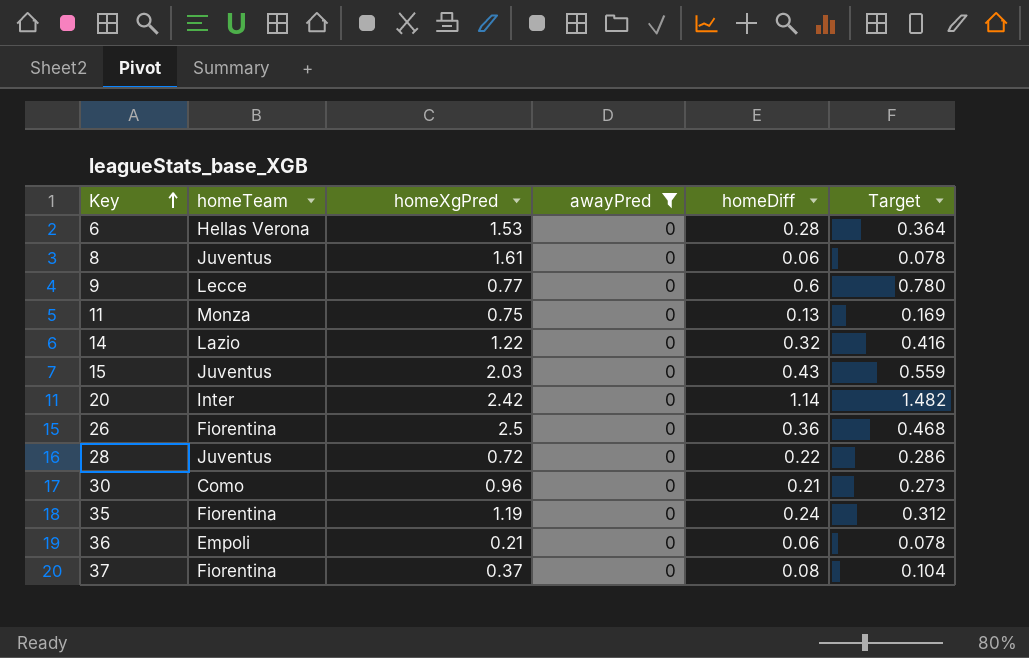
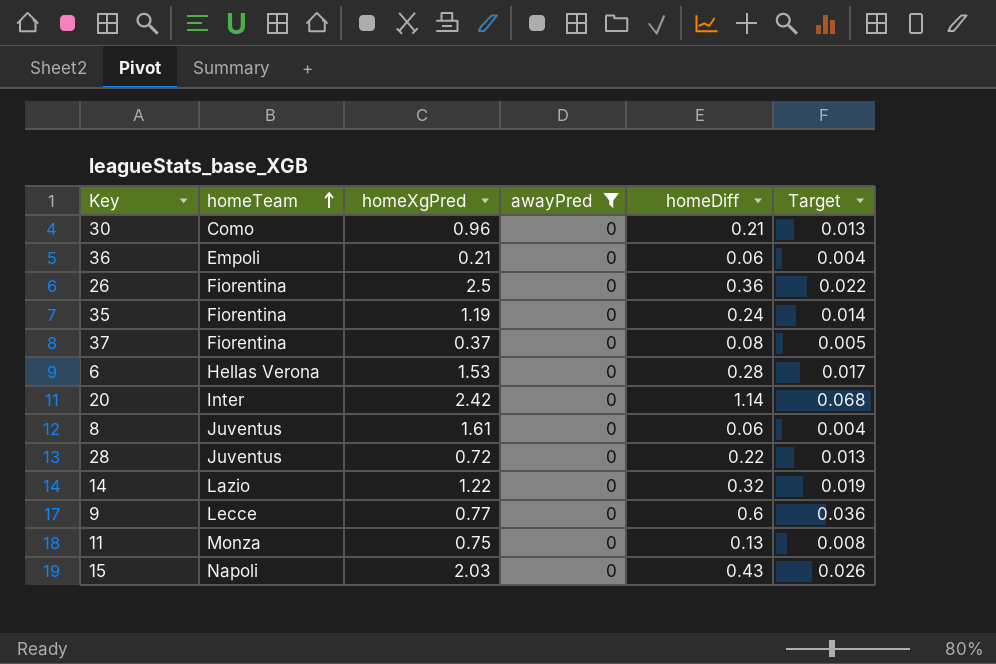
row order: Key ascending -> homeTeam ascending
column Target | formula: [homeDiff] * 1.3 -> [homeDiff] * 0.06
15 | homeTeam: Juventus -> Napoli

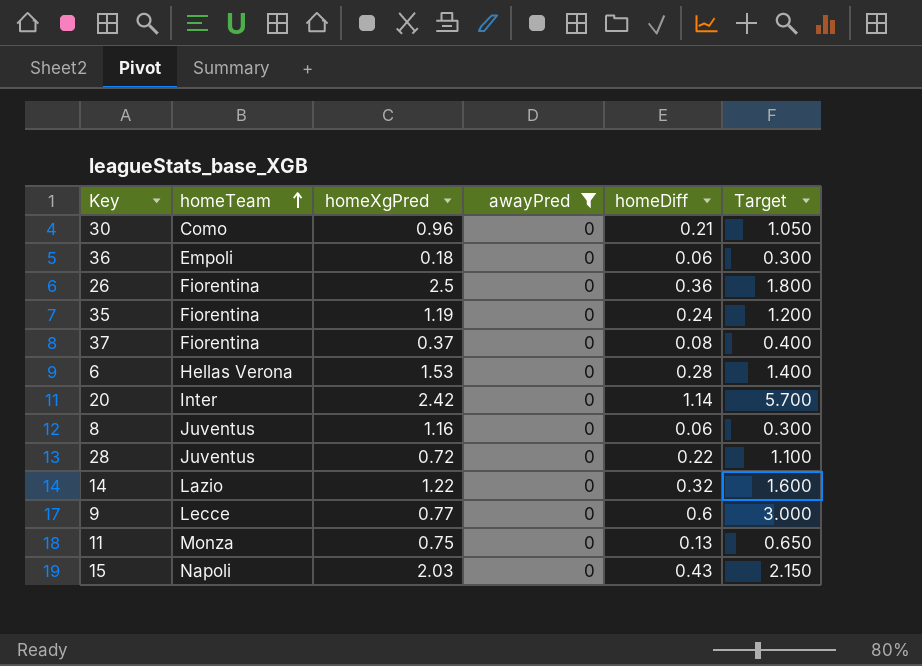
column Target | formula: [homeDiff] * 0.06 -> [homeDiff] * 5
36 | homeXgPred: 0.21 -> 0.18
8 | homeXgPred: 1.61 -> 1.16

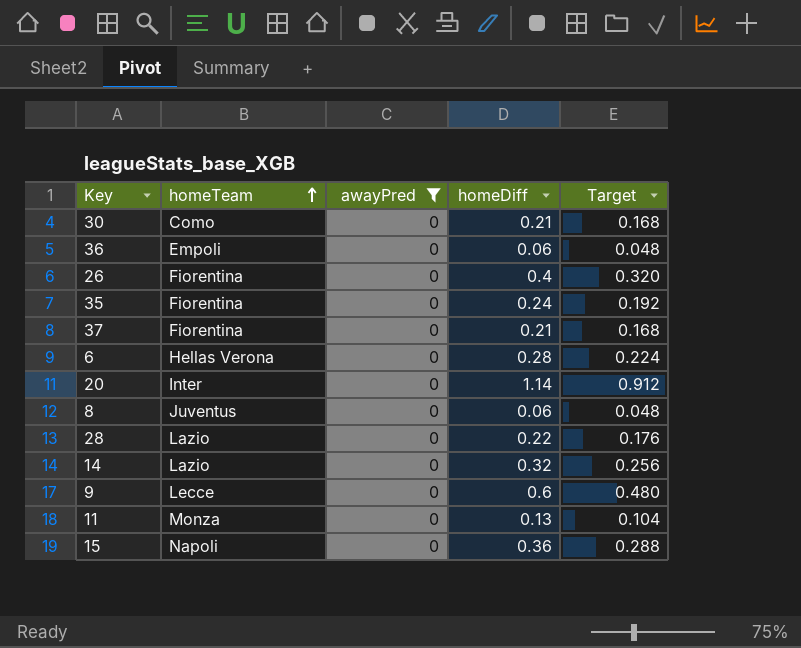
column homeXgPred | position: 3 -> none
column Target | formula: [homeDiff] * 5 -> [homeDiff] * 0.8
26 | homeDiff: 0.36 -> 0.4
37 | homeDiff: 0.08 -> 0.21
28 | homeTeam: Juventus -> Lazio
15 | homeDiff: 0.43 -> 0.36

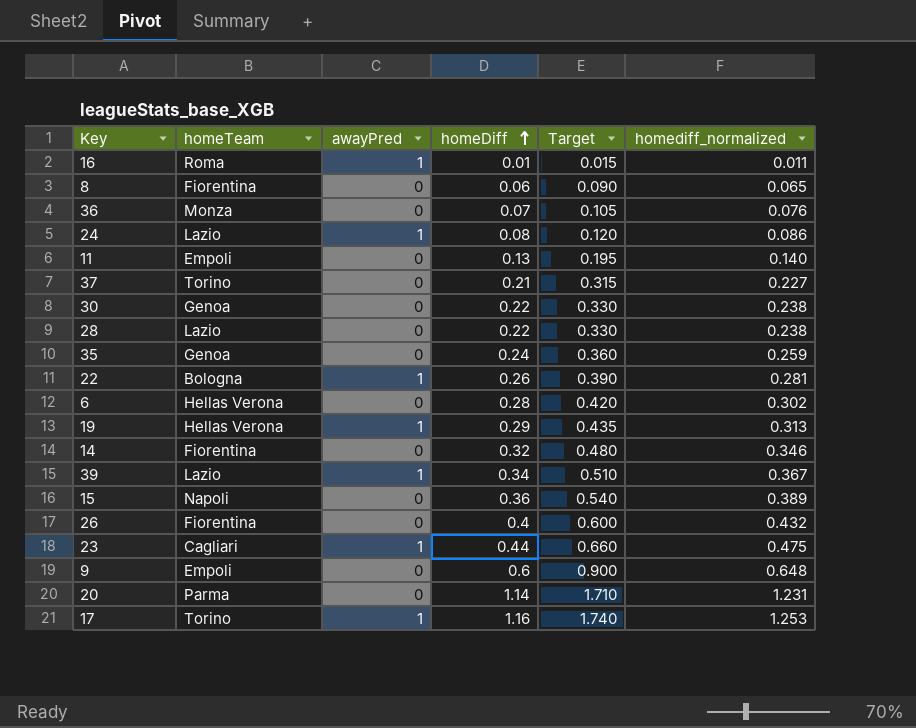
filter: awayPred = 0 -> none
row order: homeTeam ascending -> homeDiff ascending
column Target | formula: [homeDiff] * 0.8 -> [homeDiff] * 1.5
column homediff_normalized | formula: none -> [homeDiff] * 1.08
8 | homeTeam: Juventus -> Fiorentina
36 | homeTeam: Empoli -> Monza
36 | homeDiff: 0.06 -> 0.07
11 | homeTeam: Monza -> Empoli
37 | homeTeam: Fiorentina -> Torino
30 | homeTeam: Como -> Genoa
30 | homeDiff: 0.21 -> 0.22
35 | homeTeam: Fiorentina -> Genoa
14 | homeTeam: Lazio -> Fiorentina
9 | homeTeam: Lecce -> Empoli
20 | homeTeam: Inter -> Parma

